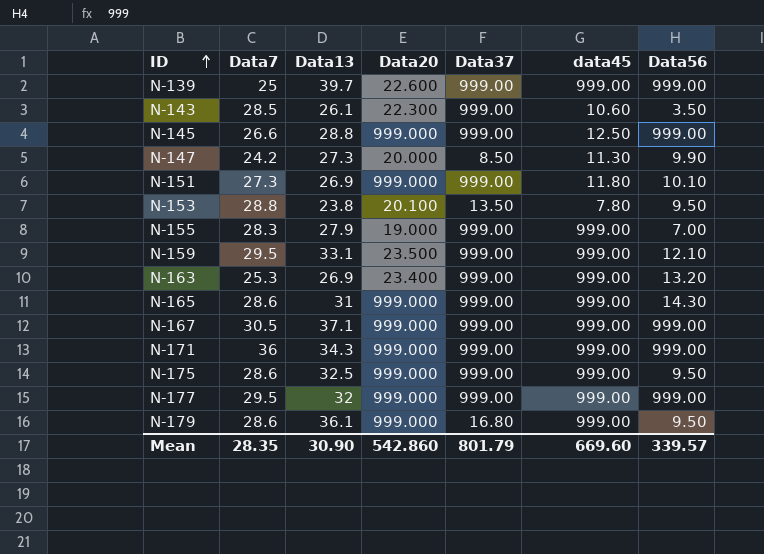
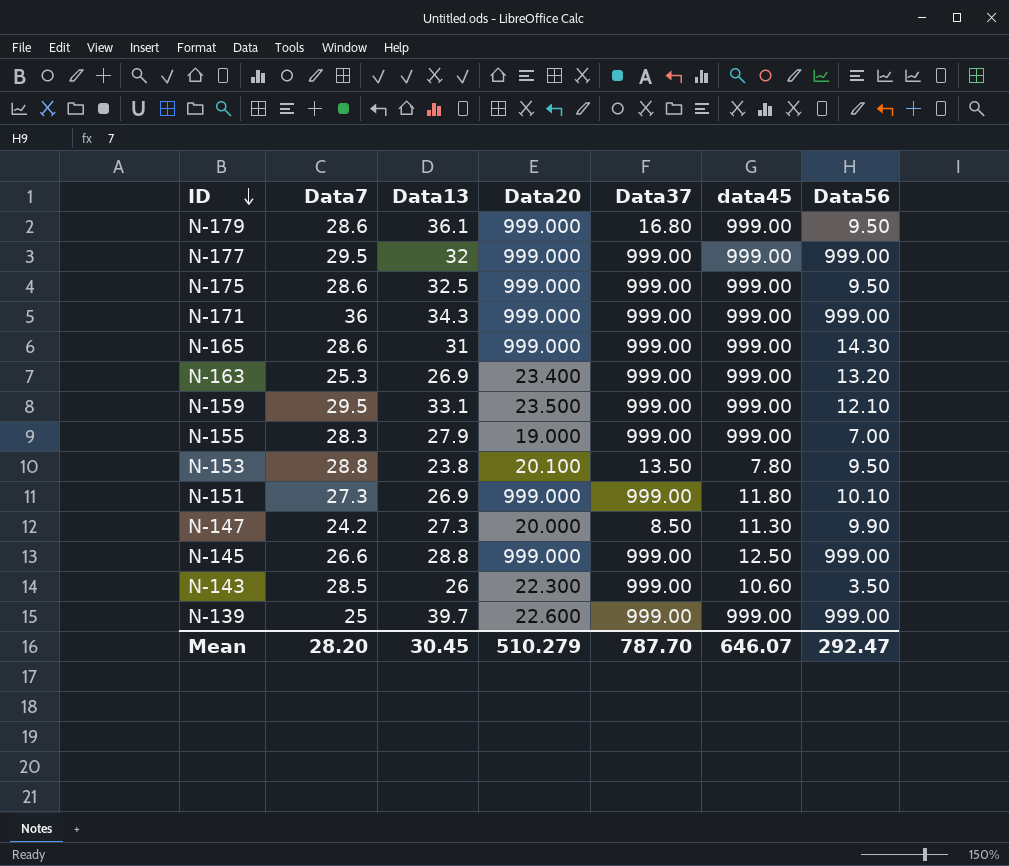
row order: ID ascending -> ID descending
row N-167: 30.5 | 37.1 | 999.000 | 999.00 | 999.00 | 999.00 -> none
N-143 | Data13: 26.1 -> 26
Mean | Data7: 28.35 -> 28.20
Mean | Data13: 30.90 -> 30.45
Mean | Data20: 542.860 -> 510.279
Mean | Data37: 801.79 -> 787.70
Mean | data45: 669.60 -> 646.07
Mean | Data56: 339.57 -> 292.47

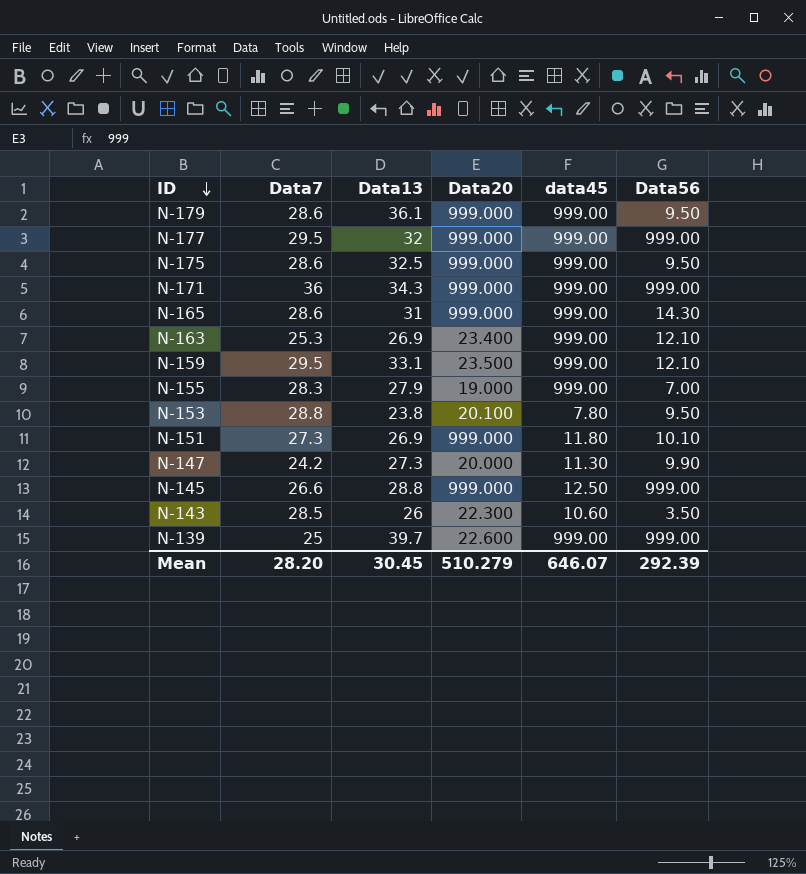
column Data37 | position: 5 -> none
N-163 | Data56: 13.20 -> 12.10
Mean | Data56: 292.47 -> 292.39

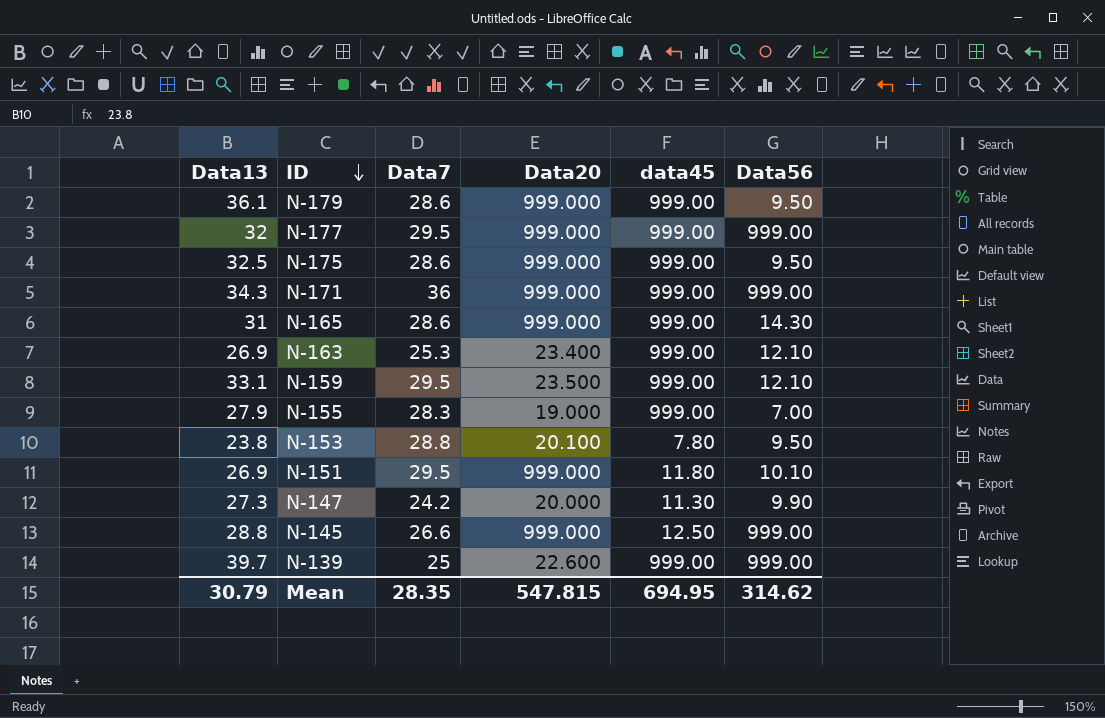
column Data13 | position: 3 -> 1
row N-143: 28.5 | 26 | 22.300 | 10.60 | 3.50 -> none
N-151 | Data7: 27.3 -> 29.5
Mean | Data13: 30.45 -> 30.79
Mean | Data7: 28.20 -> 28.35
Mean | Data20: 510.279 -> 547.815
Mean | data45: 646.07 -> 694.95
Mean | Data56: 292.39 -> 314.62

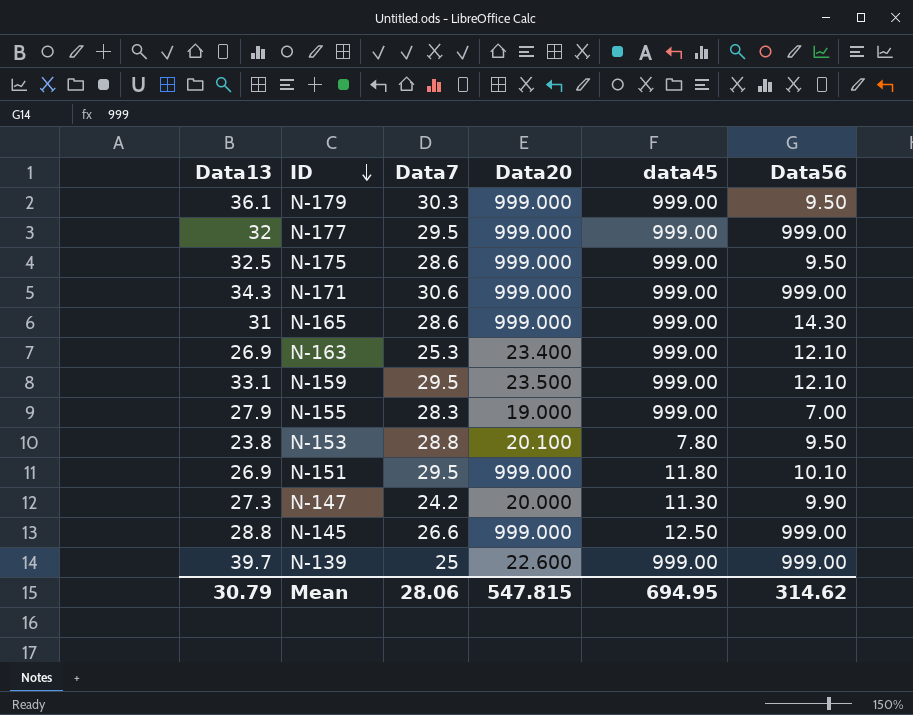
N-179 | Data7: 28.6 -> 30.3
N-171 | Data7: 36 -> 30.6
Mean | Data7: 28.35 -> 28.06

